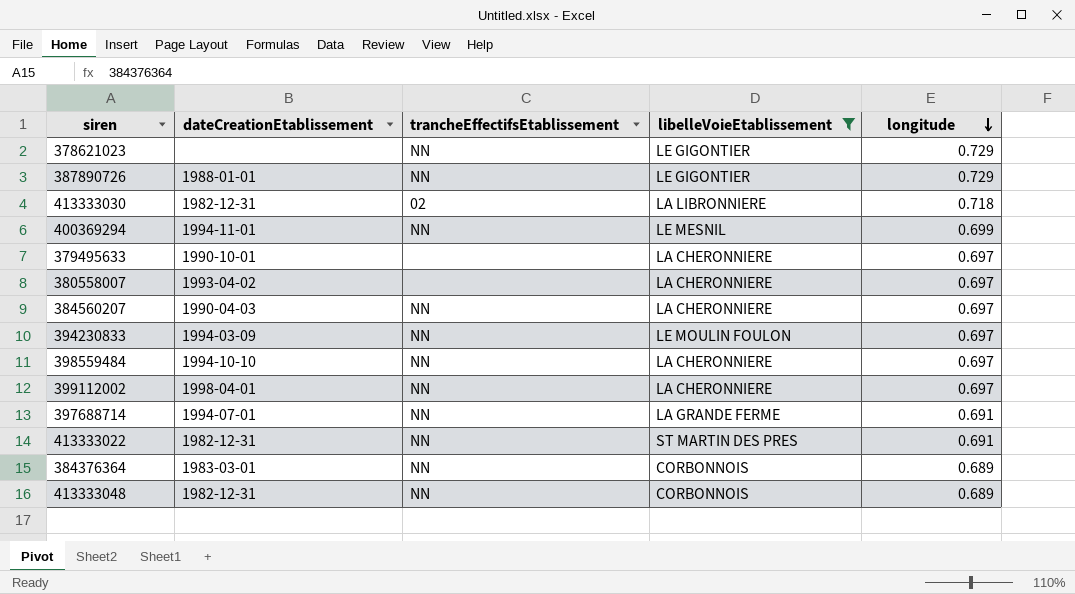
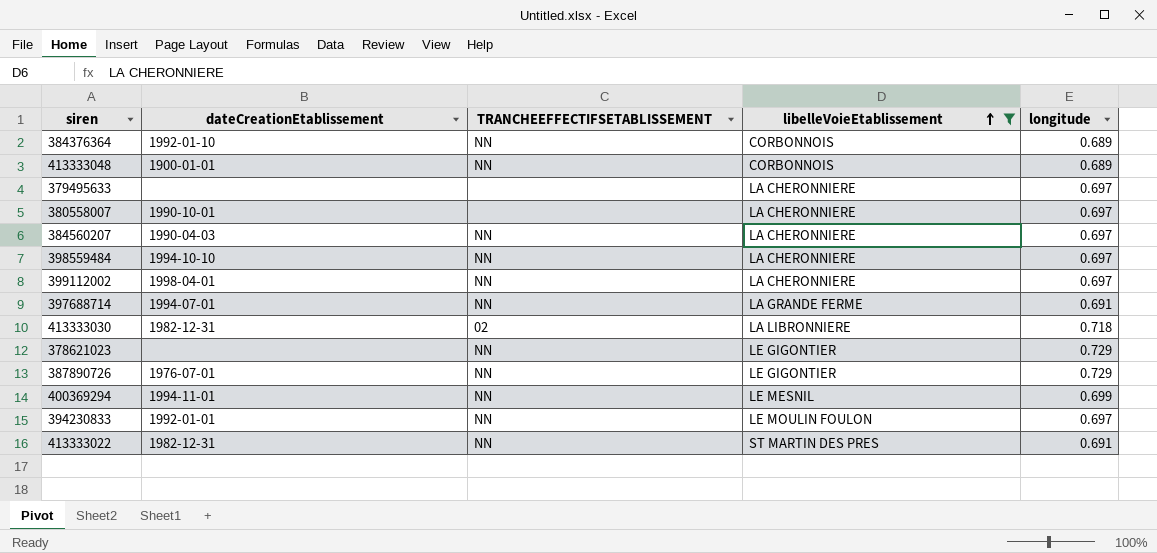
row order: longitude descending -> libelleVoieEtablissement ascending
column name: trancheEffectifsEtablissement -> TRANCHEEFFECTIFSETABLISSEMENT
384376364 | dateCreationEtablissement: 1983-03-01 -> 1992-01-10
413333048 | dateCreationEtablissement: 1982-12-31 -> 1900-01-01
379495633 | dateCreationEtablissement: 1990-10-01 -> none
380558007 | dateCreationEtablissement: 1993-04-02 -> 1990-10-01
387890726 | dateCreationEtablissement: 1988-01-01 -> 1976-07-01
394230833 | dateCreationEtablissement: 1994-03-09 -> 1992-01-01

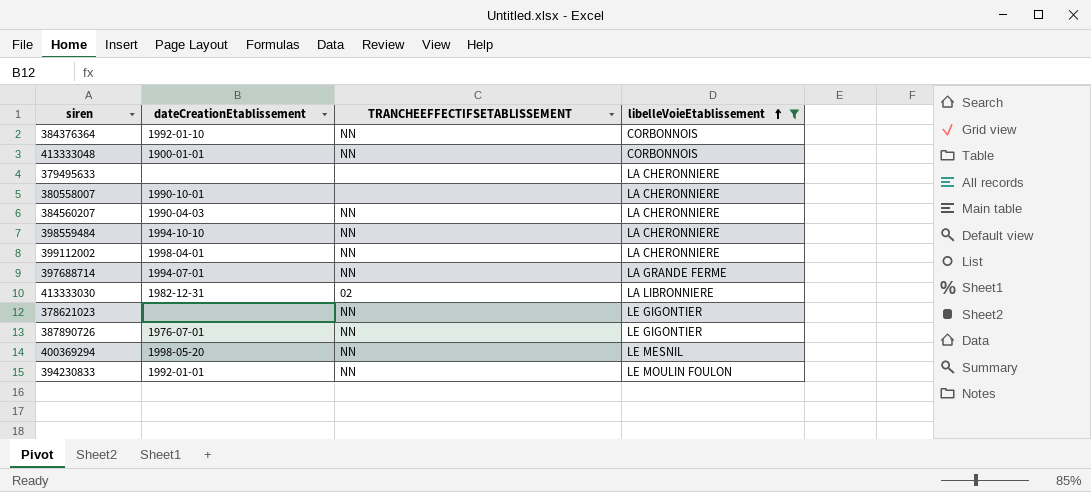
column longitude | position: 5 -> none
row 413333022: 1982-12-31 | NN | ST MARTIN DES PRES | 0.691 -> none
400369294 | dateCreationEtablissement: 1994-11-01 -> 1998-05-20

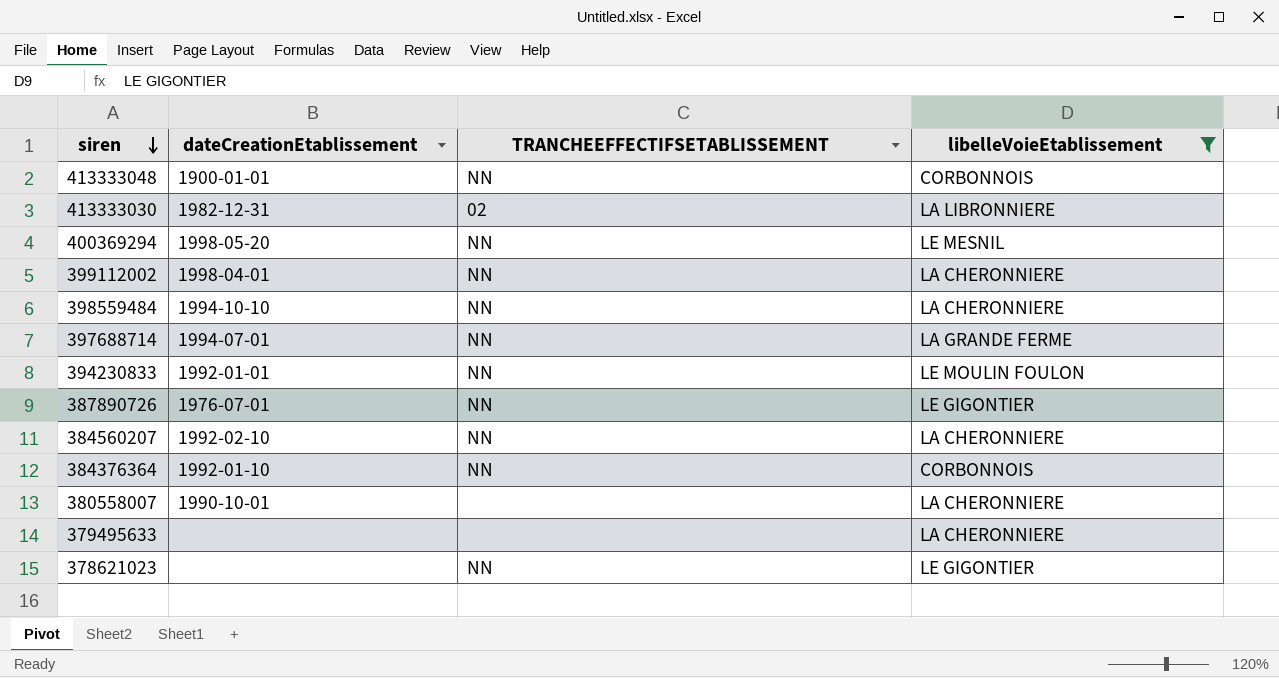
row order: libelleVoieEtablissement ascending -> siren descending
384560207 | dateCreationEtablissement: 1990-04-03 -> 1992-02-10

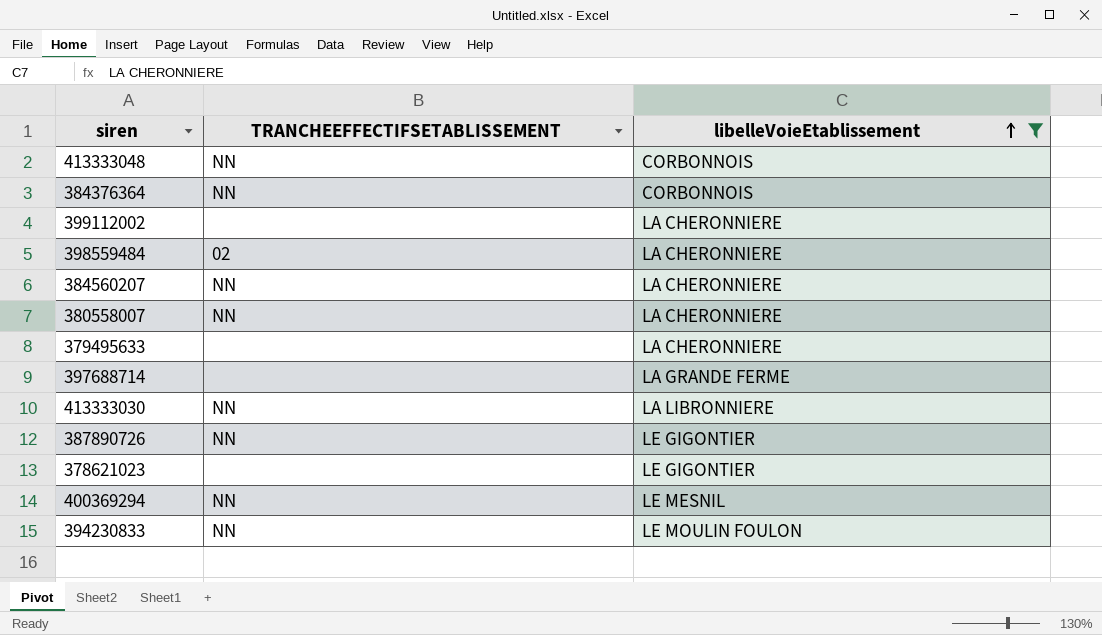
row order: siren descending -> libelleVoieEtablissement ascending
column dateCreationEtablissement | position: 2 -> none
399112002 | TRANCHEEFFECTIFSETABLISSEMENT: NN -> none
398559484 | TRANCHEEFFECTIFSETABLISSEMENT: NN -> 02
380558007 | TRANCHEEFFECTIFSETABLISSEMENT: none -> NN
397688714 | TRANCHEEFFECTIFSETABLISSEMENT: NN -> none
413333030 | TRANCHEEFFECTIFSETABLISSEMENT: 02 -> NN
378621023 | TRANCHEEFFECTIFSETABLISSEMENT: NN -> none

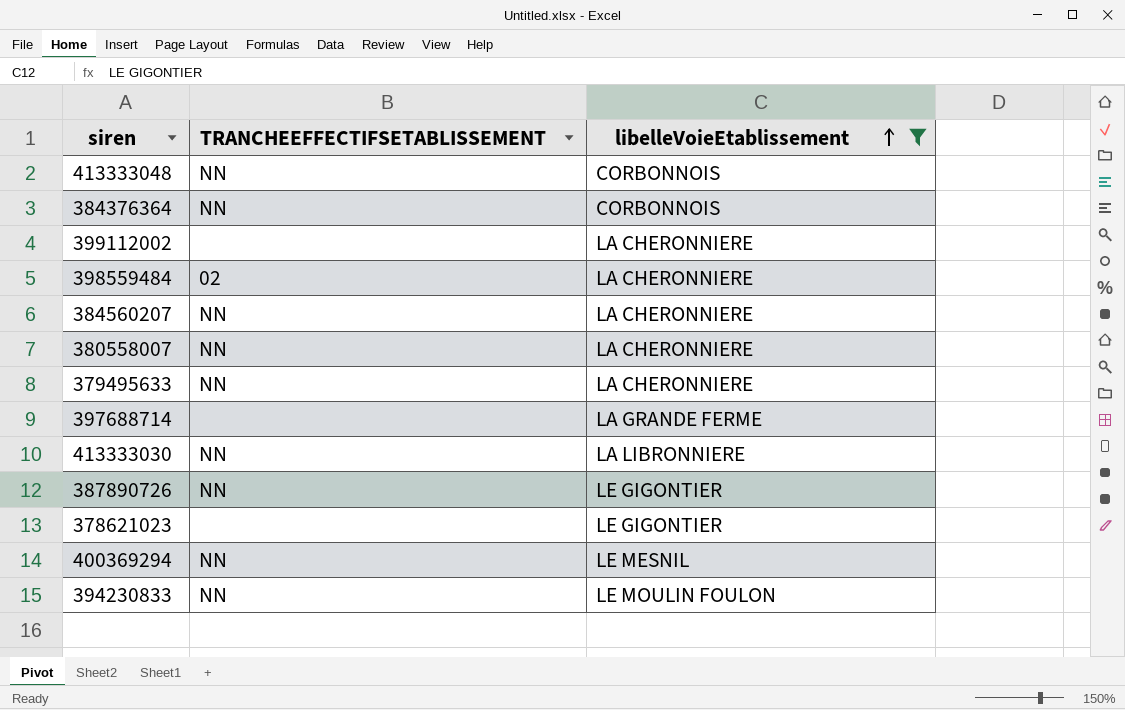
379495633 | TRANCHEEFFECTIFSETABLISSEMENT: none -> NN

